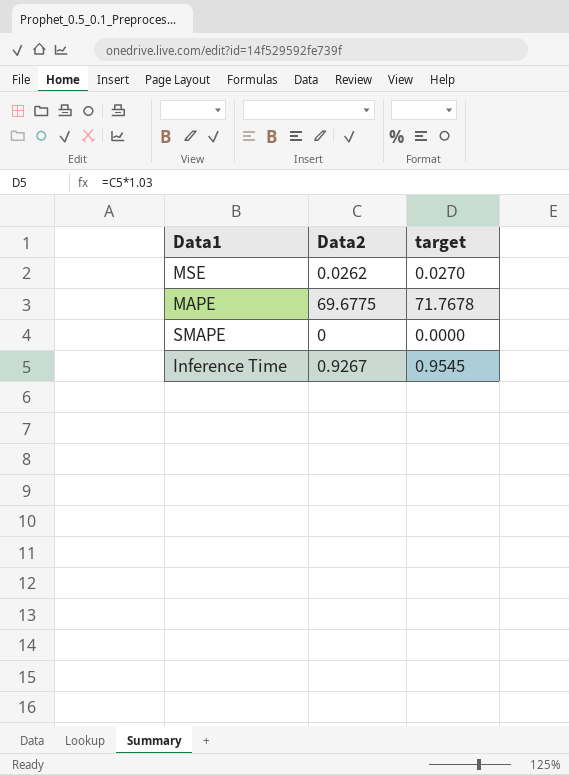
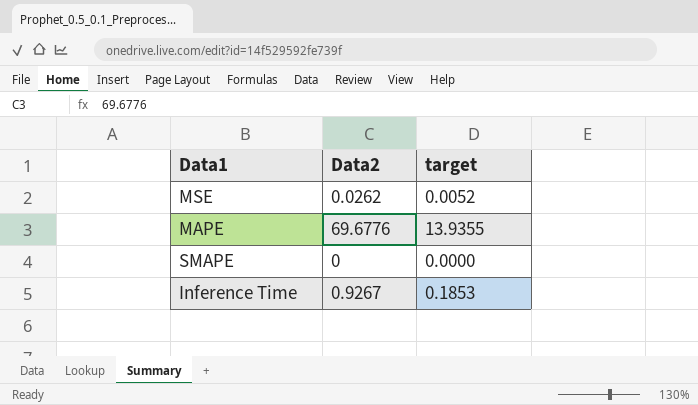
column target | formula: [Data2] * 1.03 -> [Data2] * 0.2
MAPE | Data2: 69.6775 -> 69.6776

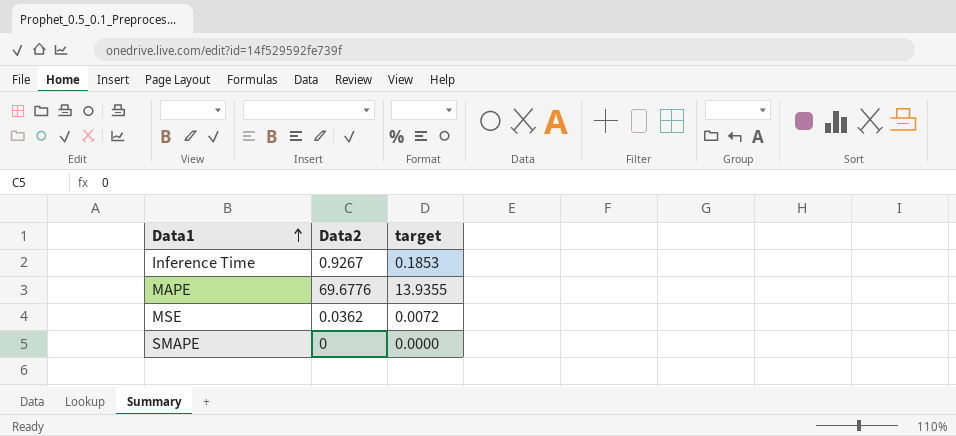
row order: none -> Data1 ascending
MSE | Data2: 0.0262 -> 0.0362
MSE | target: 0.0052 -> 0.0072

